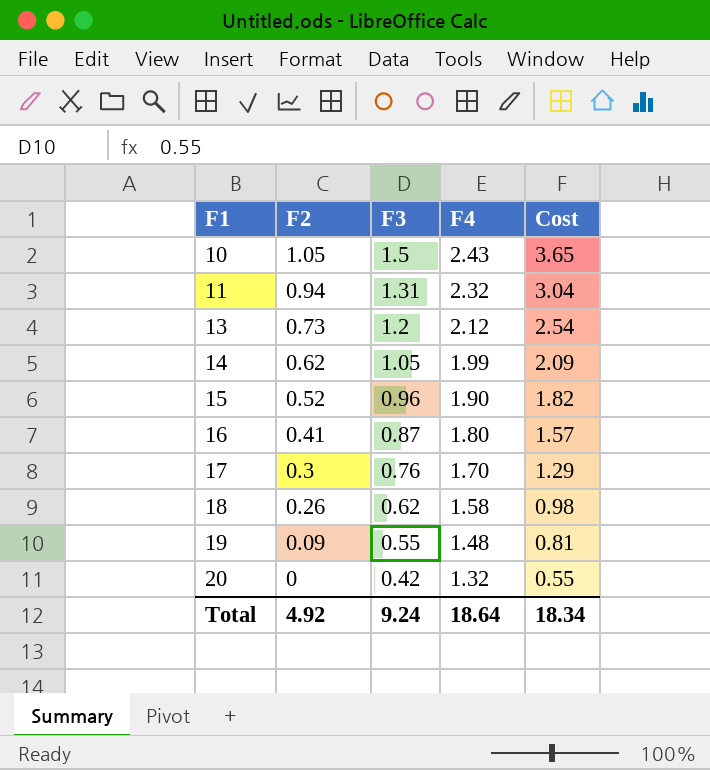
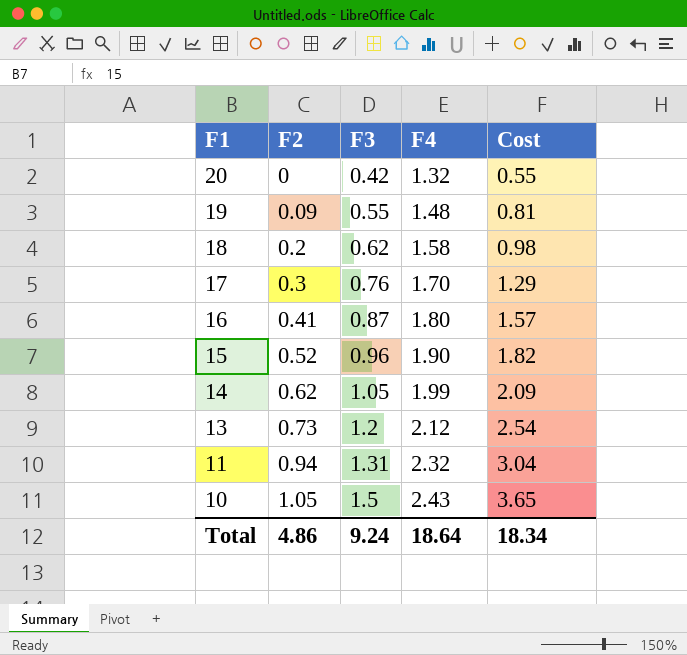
row order: F1 ascending -> F1 descending
18 | F2: 0.26 -> 0.2
Total | F2: 4.92 -> 4.86

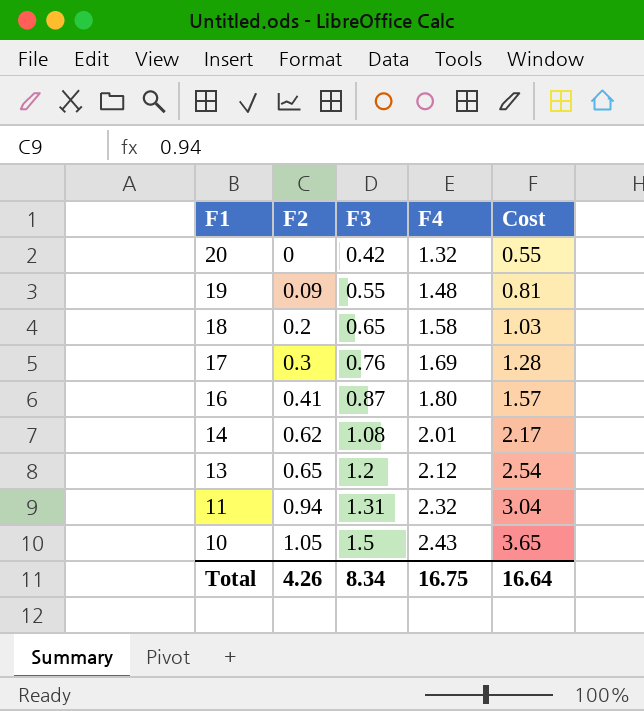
row 15: 0.52 | 0.96 | 1.90 | 1.82 -> none
18 | F3: 0.62 -> 0.65
18 | Cost: 0.98 -> 1.03
17 | F4: 1.70 -> 1.69
17 | Cost: 1.29 -> 1.28
14 | F3: 1.05 -> 1.08
14 | F4: 1.99 -> 2.01
14 | Cost: 2.09 -> 2.17
13 | F2: 0.73 -> 0.65
Total | F2: 4.86 -> 4.26
Total | F3: 9.24 -> 8.34
Total | F4: 18.64 -> 16.75
Total | Cost: 18.34 -> 16.64

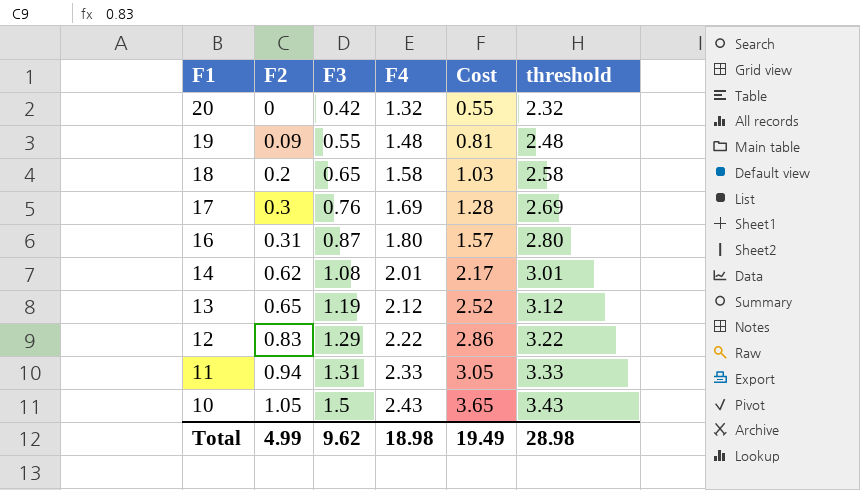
column threshold | formula: none -> [F4] + 1
16 | F2: 0.41 -> 0.31
13 | F3: 1.2 -> 1.19
13 | Cost: 2.54 -> 2.52
row 12: none -> 0.83 | 1.29 | 2.22 | 2.86 | 3.22
11 | F4: 2.32 -> 2.33
11 | Cost: 3.04 -> 3.05
Total | F2: 4.26 -> 4.99
Total | F3: 8.34 -> 9.62
Total | F4: 16.75 -> 18.98
Total | Cost: 16.64 -> 19.49

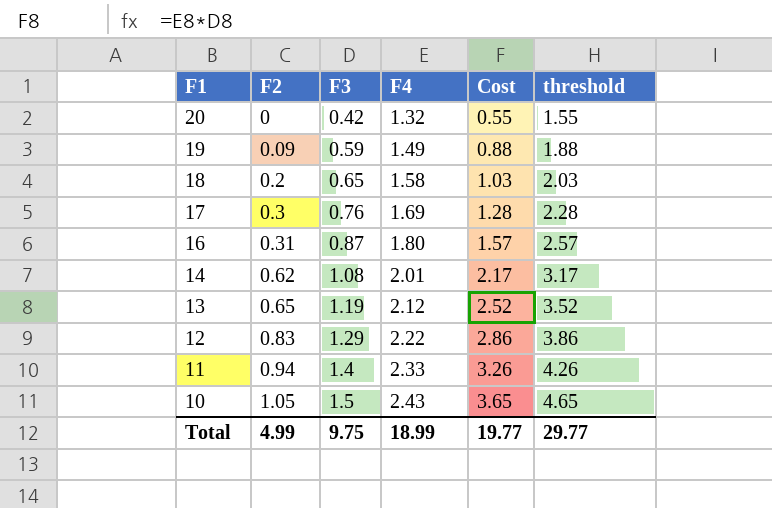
column threshold | formula: [F4] + 1 -> [Cost] + 1
19 | F3: 0.55 -> 0.59
19 | F4: 1.48 -> 1.49
19 | Cost: 0.81 -> 0.88
11 | F3: 1.31 -> 1.4
11 | Cost: 3.05 -> 3.26
Total | F3: 9.62 -> 9.75
Total | F4: 18.98 -> 18.99
Total | Cost: 19.49 -> 19.77
Total | threshold: 28.98 -> 29.77

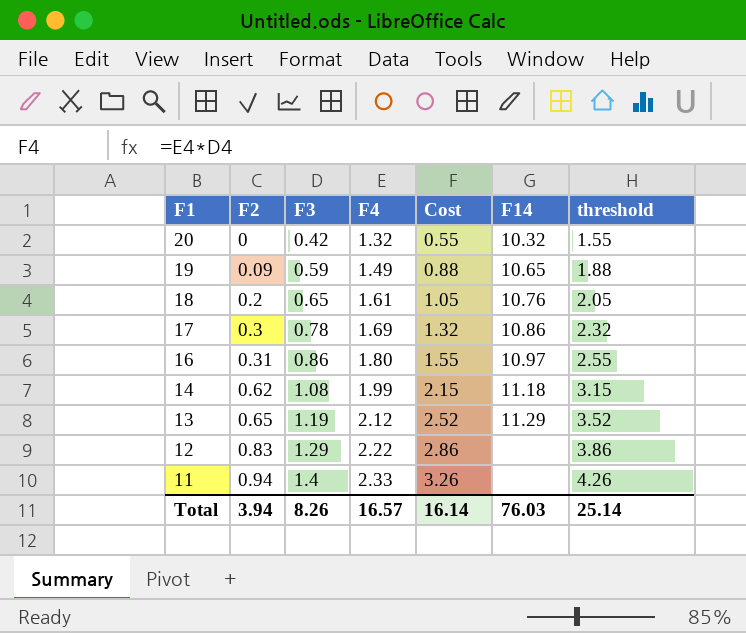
column F14 | position: none -> 6
row 10: 1.05 | 1.5 | 2.43 | 3.65 | 4.65 -> none
18 | F4: 1.58 -> 1.61
18 | Cost: 1.03 -> 1.05
18 | threshold: 2.03 -> 2.05
17 | F3: 0.76 -> 0.78
17 | Cost: 1.28 -> 1.32
17 | threshold: 2.28 -> 2.32
16 | F3: 0.87 -> 0.86
16 | Cost: 1.57 -> 1.55
16 | threshold: 2.57 -> 2.55
14 | F4: 2.01 -> 1.99
14 | Cost: 2.17 -> 2.15
14 | threshold: 3.17 -> 3.15
Total | F2: 4.99 -> 3.94
Total | F3: 9.75 -> 8.26
Total | F4: 18.99 -> 16.57
Total | Cost: 19.77 -> 16.14
Total | threshold: 29.77 -> 25.14

